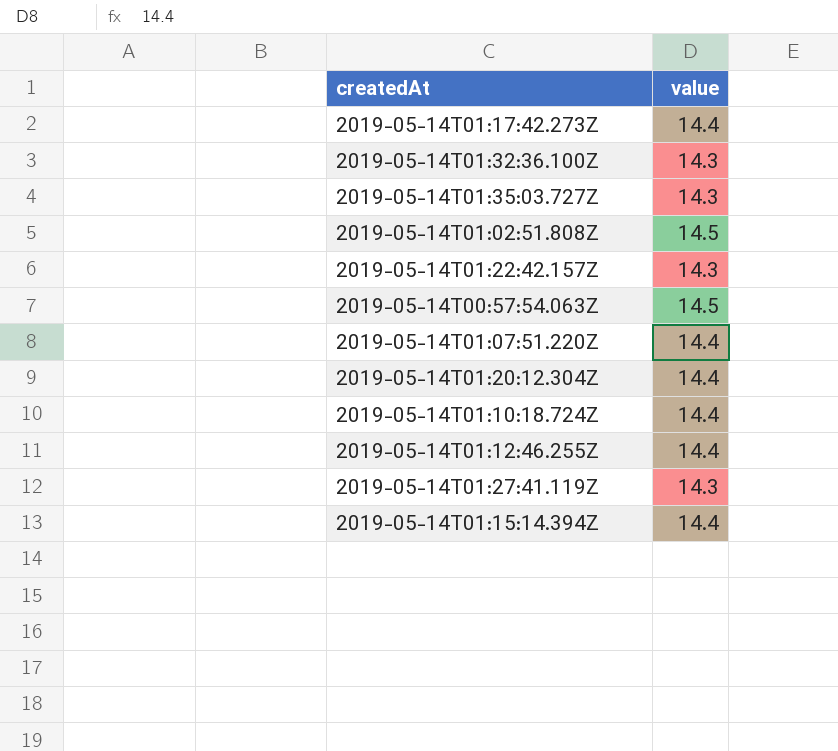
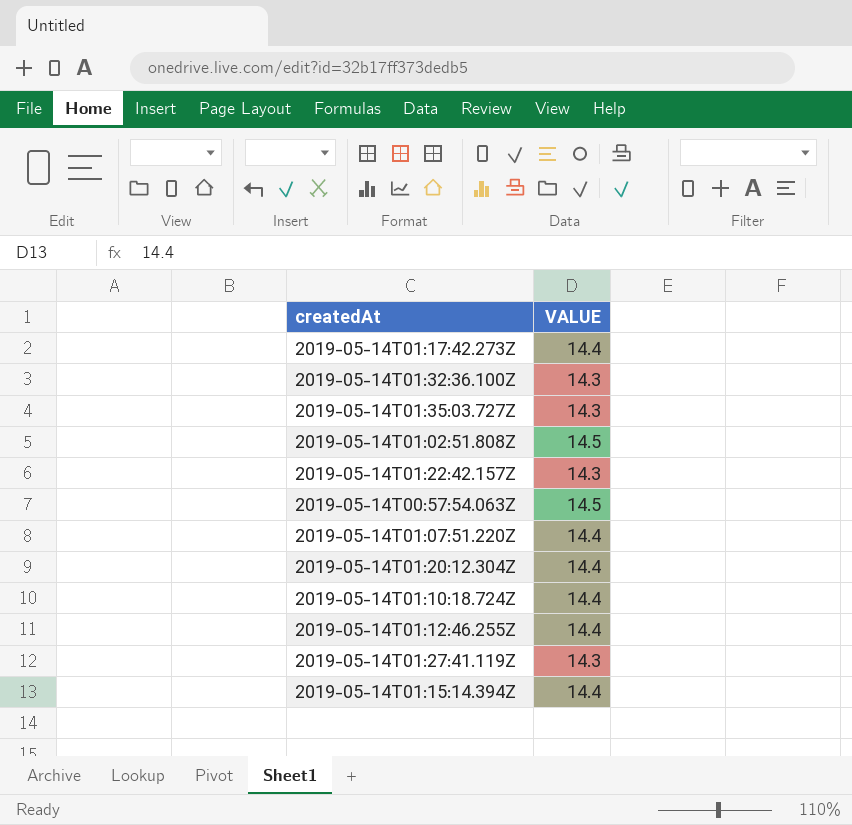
column name: value -> VALUE

